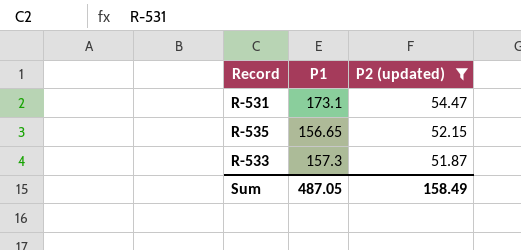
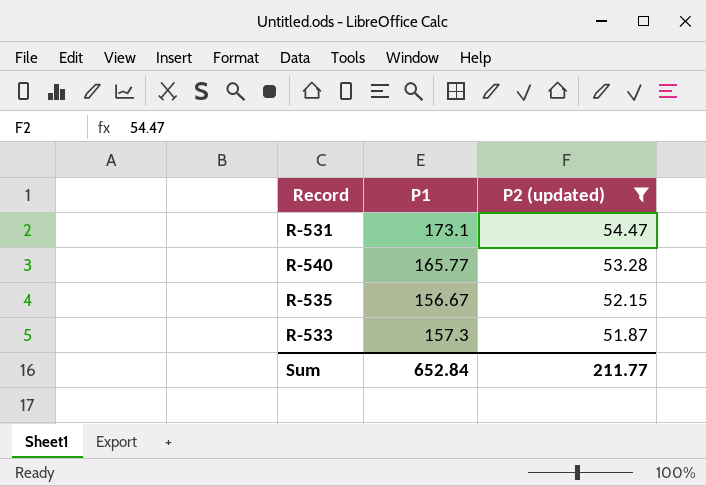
row R-540: none -> 165.77 | 53.28
R-535 | P1: 156.65 -> 156.67
Sum | P1: 487.05 -> 652.84
Sum | P2 (updated): 158.49 -> 211.77

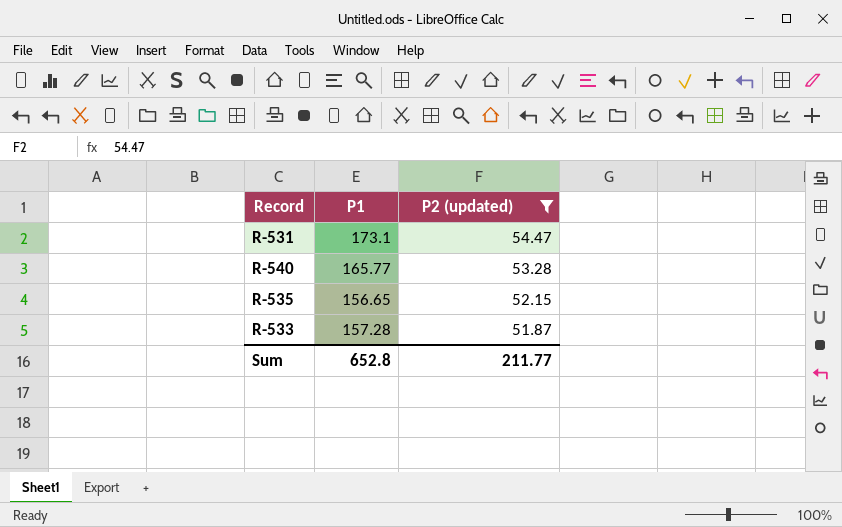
R-535 | P1: 156.67 -> 156.65
R-533 | P1: 157.3 -> 157.28
Sum | P1: 652.84 -> 652.8

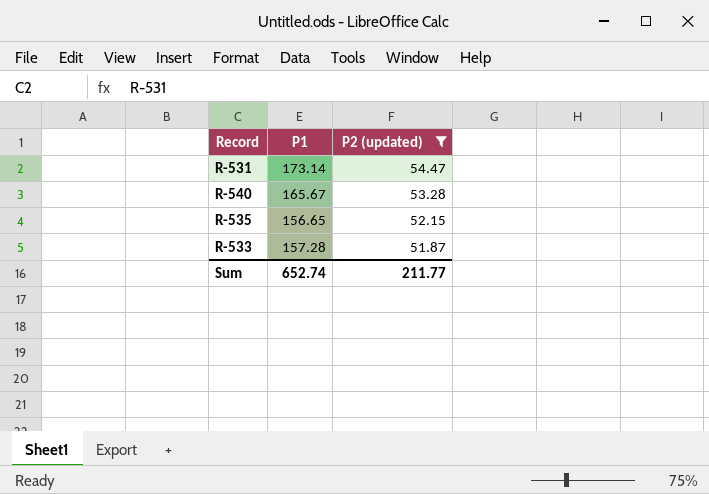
R-531 | P1: 173.1 -> 173.14
R-540 | P1: 165.77 -> 165.67
Sum | P1: 652.8 -> 652.74

